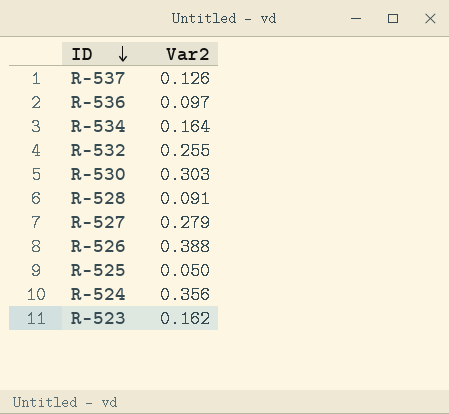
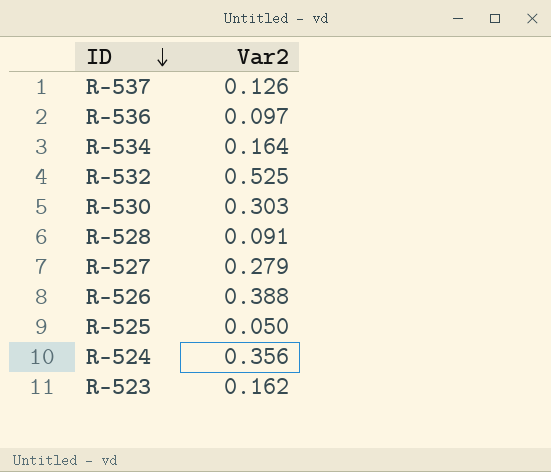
R-532 | Var2: 0.255 -> 0.525

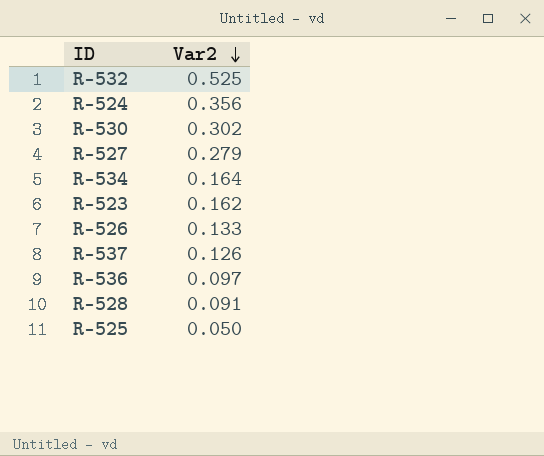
row order: ID descending -> Var2 descending
R-530 | Var2: 0.303 -> 0.302
R-526 | Var2: 0.388 -> 0.133

